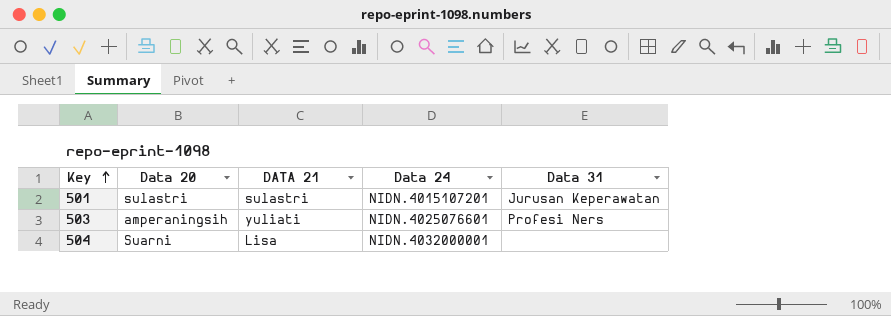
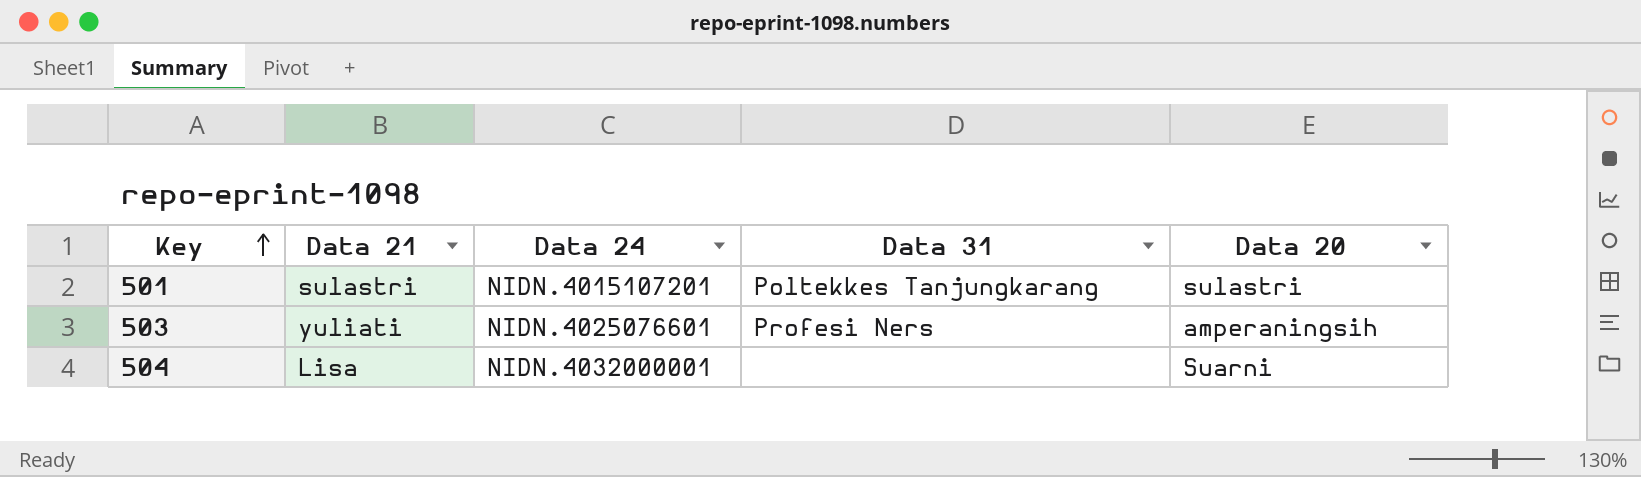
column name: DATA 21 -> Data 21
column Data 20 | position: 2 -> 5
501 | Data 31: Jurusan Keperawatan -> Poltekkes Tanjungkarang

